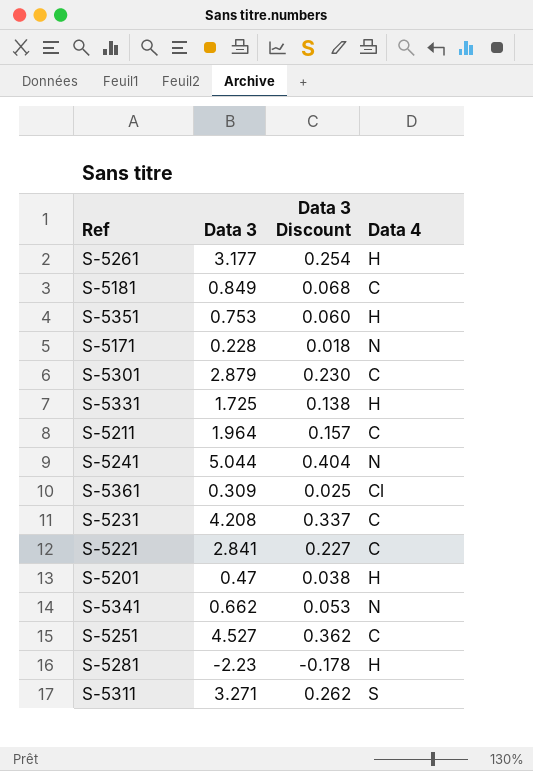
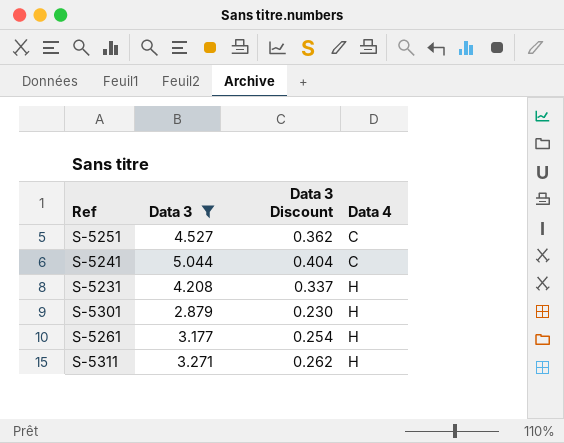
filter: none -> Data 3 >= 2.879
row order: none -> Data 4 ascending
S-5241 | Data 4: N -> C
S-5231 | Data 4: C -> H
S-5301 | Data 4: C -> H
S-5311 | Data 4: S -> H

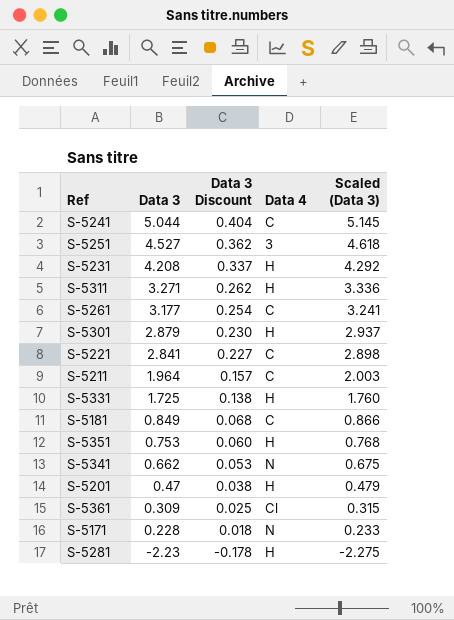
filter: Data 3 >= 2.879 -> none
row order: Data 4 ascending -> Data 3 descending
column Scaled (Data 3) | formula: none -> [Data 3] * 1.02
S-5251 | Data 4: C -> 3
S-5261 | Data 4: H -> C

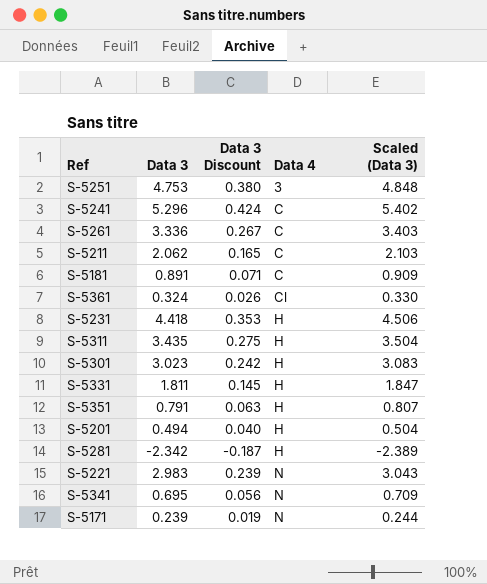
row order: Data 3 descending -> Data 4 ascending
S-5251 | Data 3: 4.527 -> 4.753
S-5251 | Data 3 Discount: 0.362 -> 0.380
S-5251 | Scaled (Data 3): 4.618 -> 4.848
S-5241 | Data 3: 5.044 -> 5.296
S-5241 | Data 3 Discount: 0.404 -> 0.424
S-5241 | Scaled (Data 3): 5.145 -> 5.402
S-5261 | Data 3: 3.177 -> 3.336
S-5261 | Data 3 Discount: 0.254 -> 0.267
S-5261 | Scaled (Data 3): 3.241 -> 3.403
S-5211 | Data 3: 1.964 -> 2.062
S-5211 | Data 3 Discount: 0.157 -> 0.165
S-5211 | Scaled (Data 3): 2.003 -> 2.103
S-5181 | Data 3: 0.849 -> 0.891
S-5181 | Data 3 Discount: 0.068 -> 0.071
S-5181 | Scaled (Data 3): 0.866 -> 0.909
S-5361 | Data 3: 0.309 -> 0.324
S-5361 | Data 3 Discount: 0.025 -> 0.026
S-5361 | Scaled (Data 3): 0.315 -> 0.330
S-5231 | Data 3: 4.208 -> 4.418
S-5231 | Data 3 Discount: 0.337 -> 0.353
S-5231 | Scaled (Data 3): 4.292 -> 4.506
S-5311 | Data 3: 3.271 -> 3.435
S-5311 | Data 3 Discount: 0.262 -> 0.275
S-5311 | Scaled (Data 3): 3.336 -> 3.504
S-5301 | Data 3: 2.879 -> 3.023
S-5301 | Data 3 Discount: 0.230 -> 0.242
S-5301 | Scaled (Data 3): 2.937 -> 3.083
S-5331 | Data 3: 1.725 -> 1.811
S-5331 | Data 3 Discount: 0.138 -> 0.145
S-5331 | Scaled (Data 3): 1.760 -> 1.847
S-5351 | Data 3: 0.753 -> 0.791
S-5351 | Data 3 Discount: 0.060 -> 0.063
S-5351 | Scaled (Data 3): 0.768 -> 0.807
S-5201 | Data 3: 0.47 -> 0.494
S-5201 | Data 3 Discount: 0.038 -> 0.040
S-5201 | Scaled (Data 3): 0.479 -> 0.504
S-5281 | Data 3: -2.23 -> -2.342
S-5281 | Data 3 Discount: -0.178 -> -0.187
S-5281 | Scaled (Data 3): -2.275 -> -2.389
S-5221 | Data 3: 2.841 -> 2.983
S-5221 | Data 3 Discount: 0.227 -> 0.239
S-5221 | Data 4: C -> N
S-5221 | Scaled (Data 3): 2.898 -> 3.043
S-5341 | Data 3: 0.662 -> 0.695
S-5341 | Data 3 Discount: 0.053 -> 0.056
S-5341 | Scaled (Data 3): 0.675 -> 0.709
S-5171 | Data 3: 0.228 -> 0.239
S-5171 | Data 3 Discount: 0.018 -> 0.019
S-5171 | Scaled (Data 3): 0.233 -> 0.244

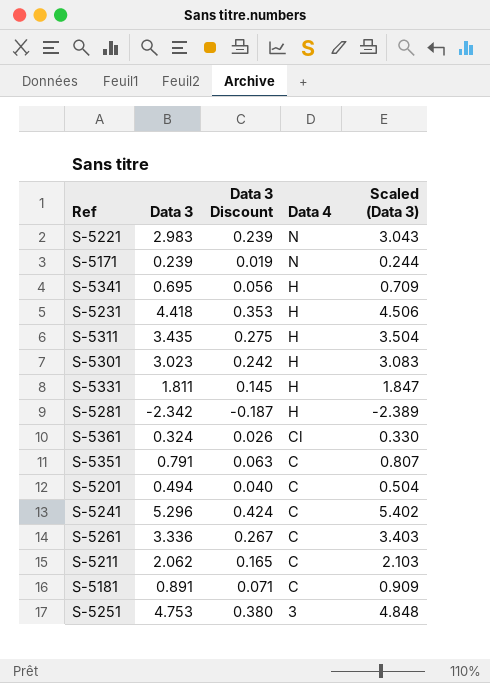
row order: Data 4 ascending -> Data 4 descending
S-5341 | Data 4: N -> H
S-5351 | Data 4: H -> C
S-5201 | Data 4: H -> C

